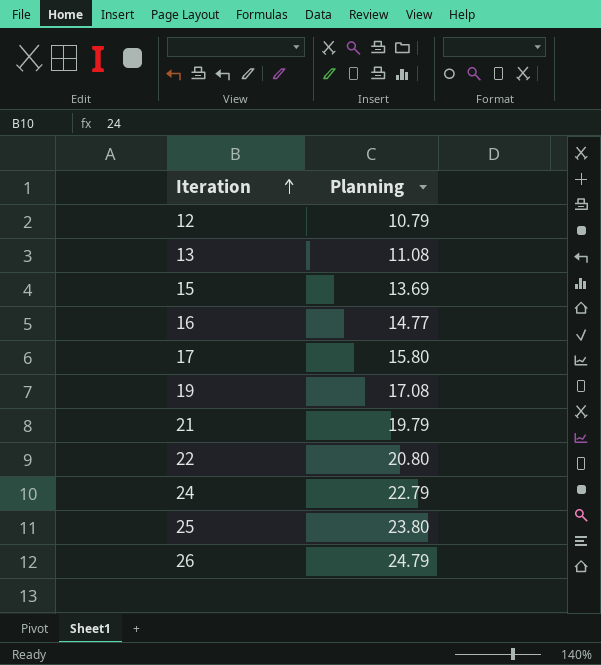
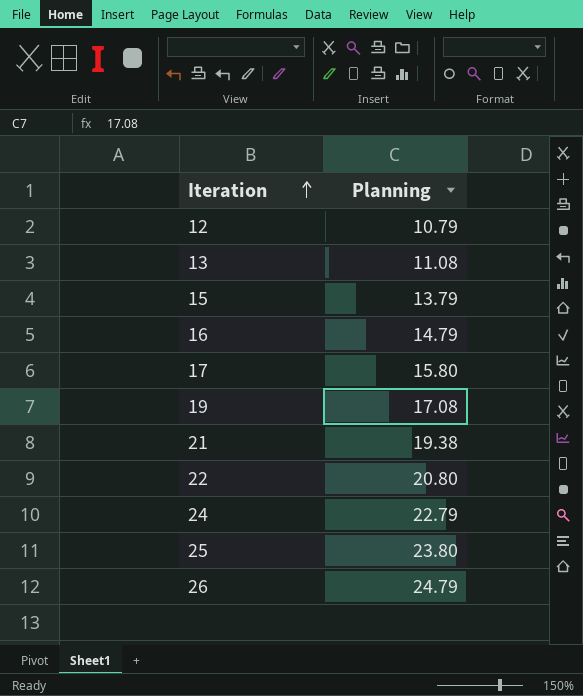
15 | Planning: 13.69 -> 13.79
16 | Planning: 14.77 -> 14.79
21 | Planning: 19.79 -> 19.38

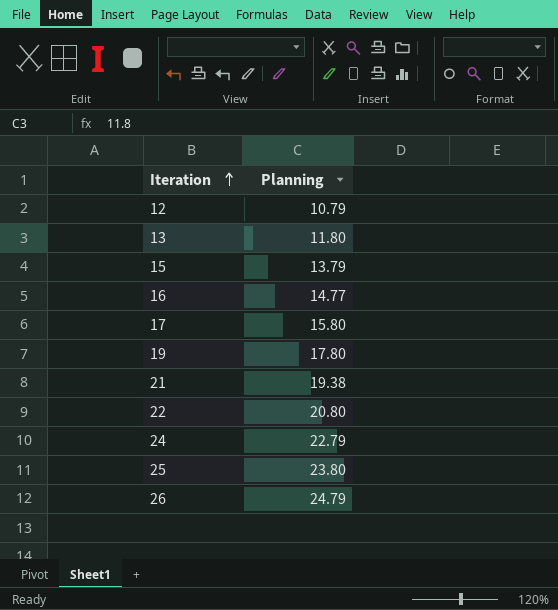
13 | Planning: 11.08 -> 11.80
16 | Planning: 14.79 -> 14.77
19 | Planning: 17.08 -> 17.80

